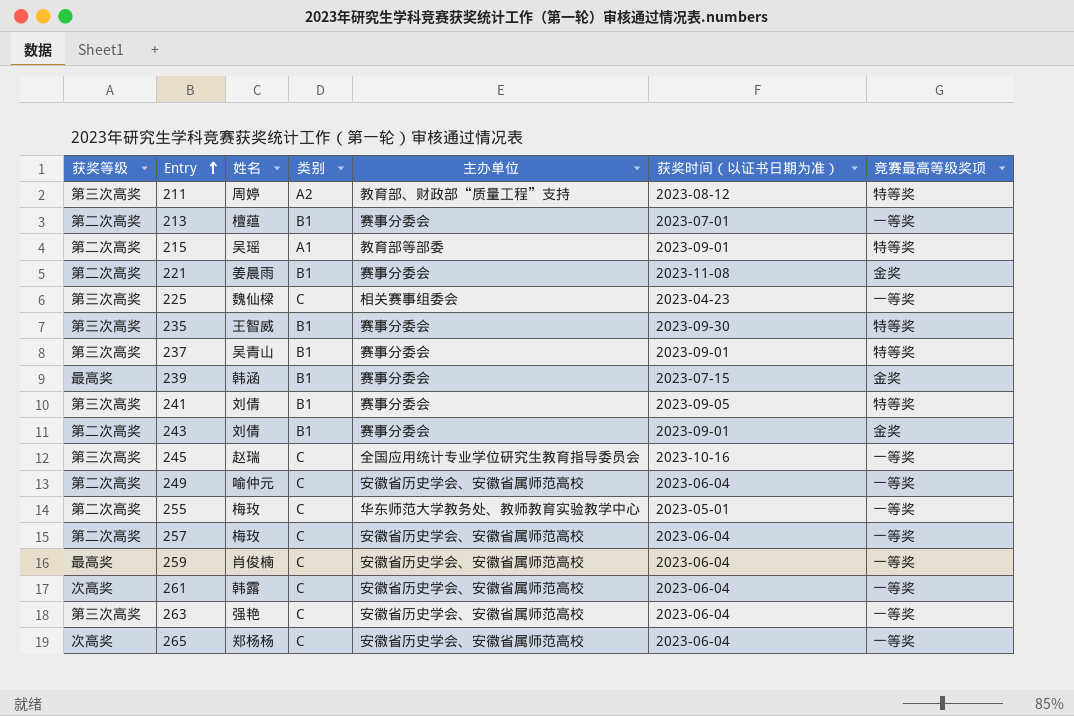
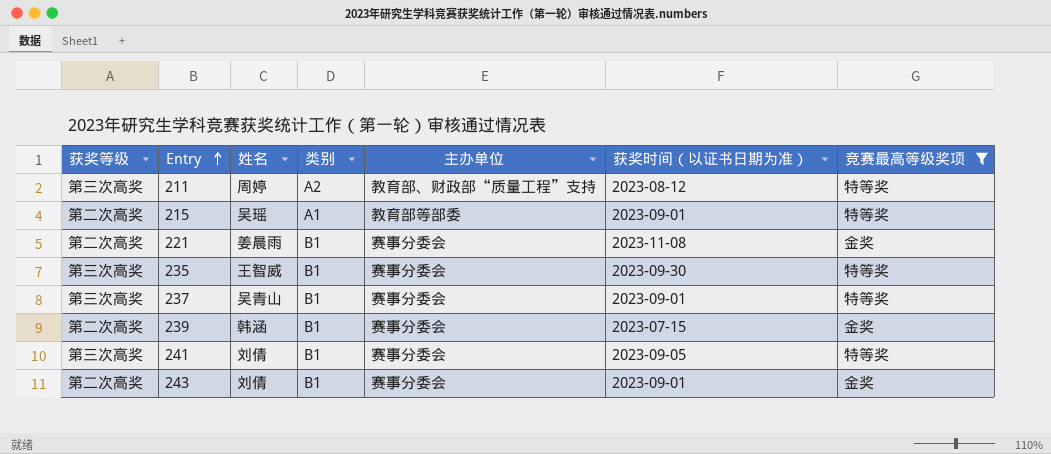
filter: none -> 竞赛最高等级奖项 != 一等奖
239 | 获奖等级: 最高奖 -> 第二次高奖

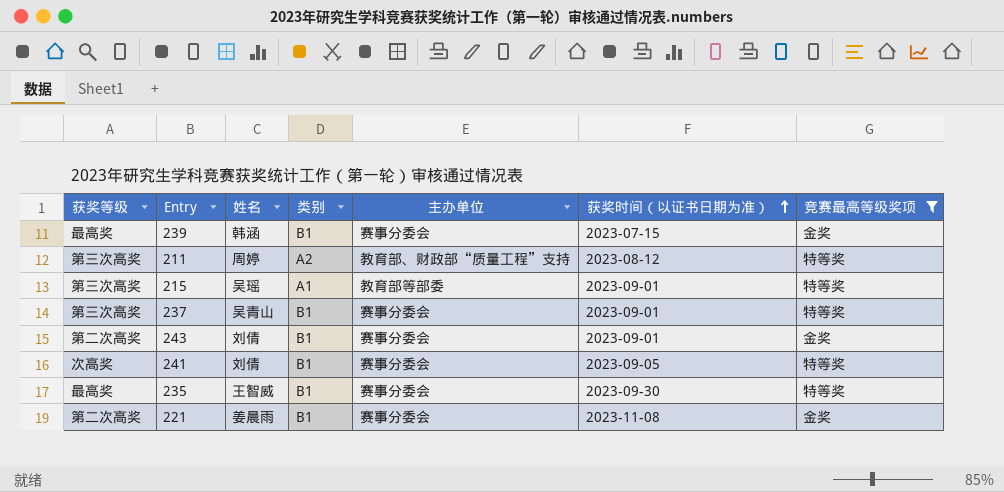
row order: Entry ascending -> 获奖时间（以证书日期为准） ascending
239 | 获奖等级: 第二次高奖 -> 最高奖
215 | 获奖等级: 第二次高奖 -> 第三次高奖
241 | 获奖等级: 第三次高奖 -> 次高奖
235 | 获奖等级: 第三次高奖 -> 最高奖

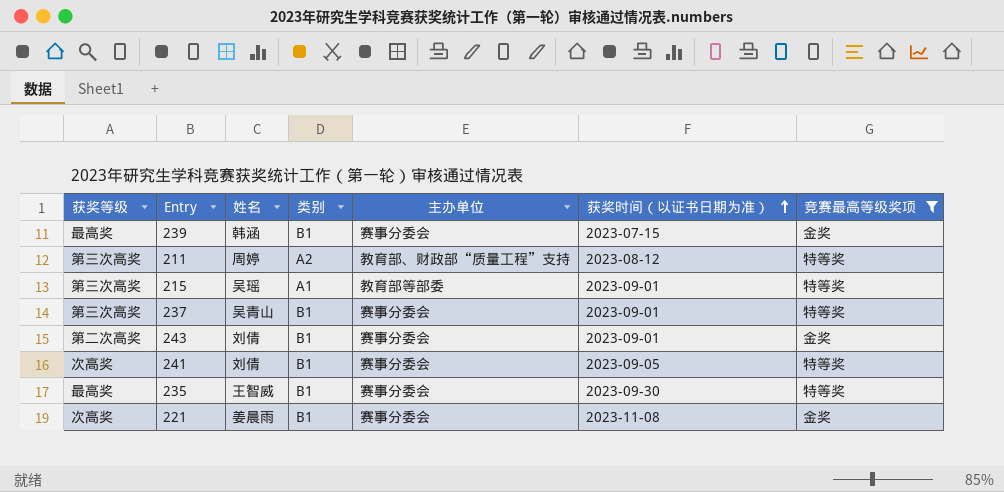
221 | 获奖等级: 第二次高奖 -> 次高奖

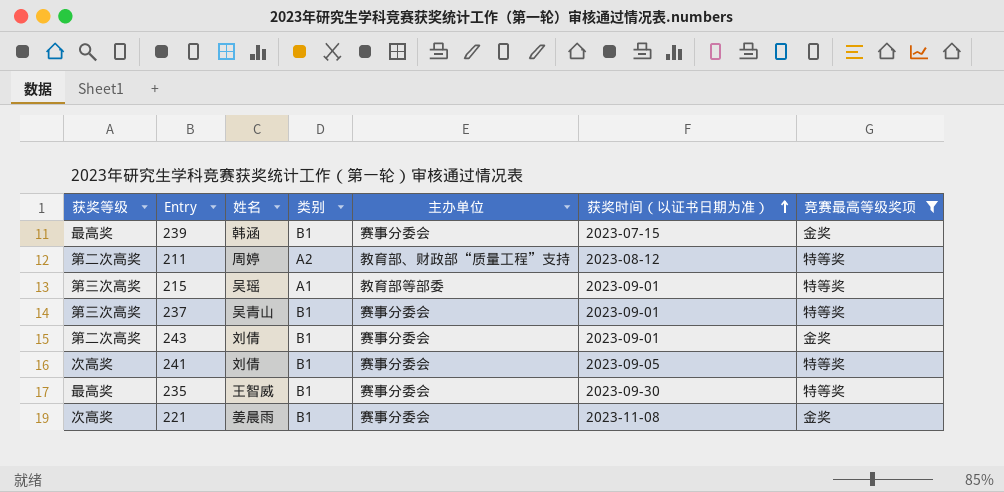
211 | 获奖等级: 第三次高奖 -> 第二次高奖

